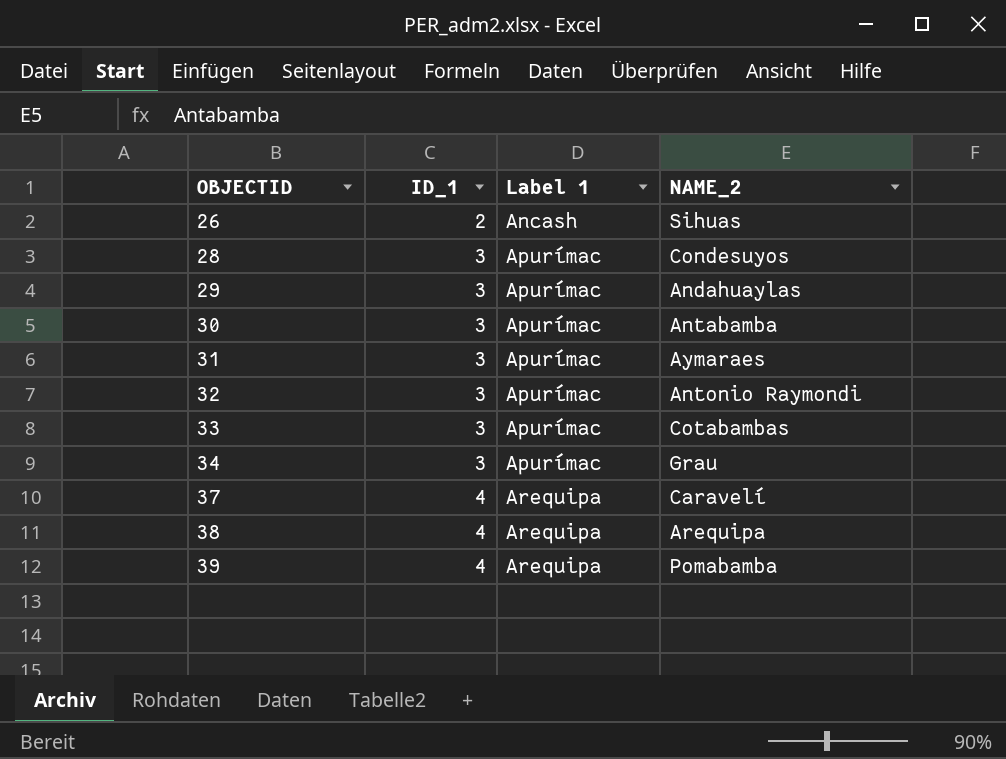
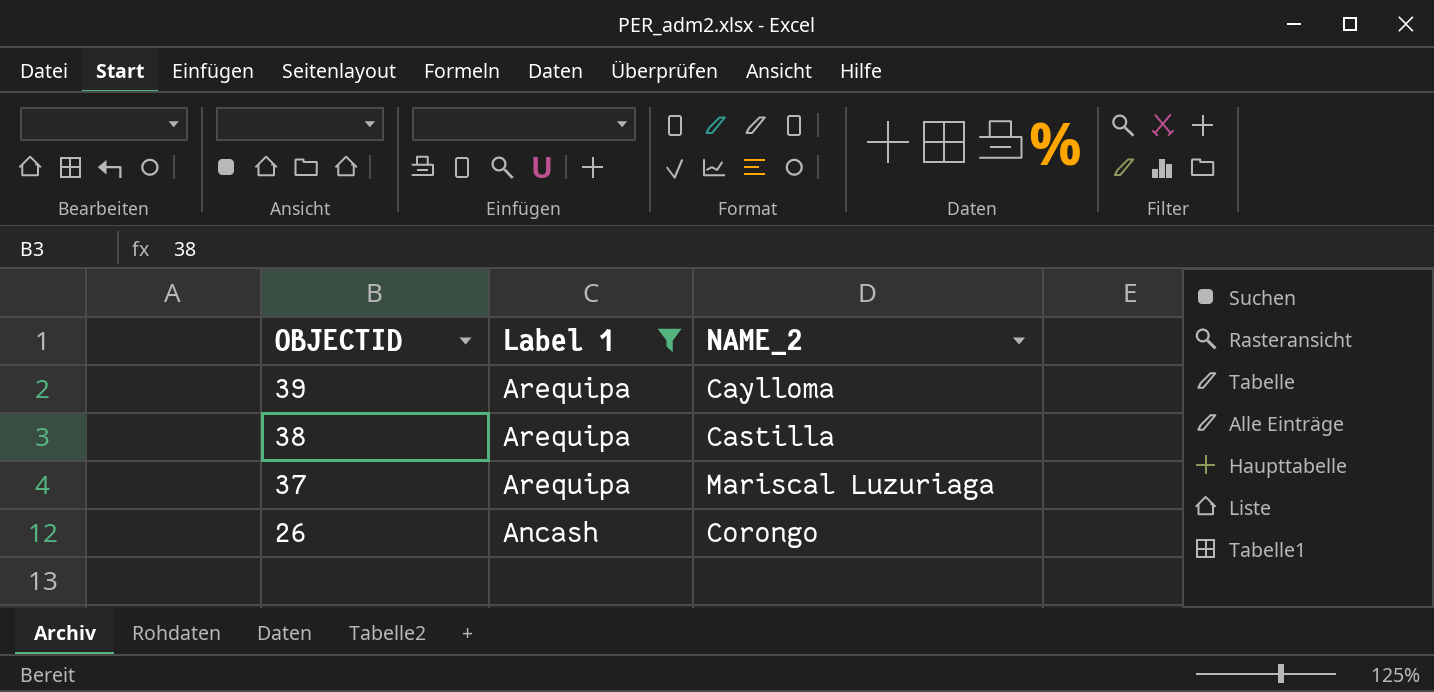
filter: none -> Label 1 != Apurímac
row order: OBJECTID ascending -> OBJECTID descending
column ID_1 | position: 2 -> none
39 | NAME_2: Pomabamba -> Caylloma
38 | NAME_2: Arequipa -> Castilla
37 | NAME_2: Caravelí -> Mariscal Luzuriaga
26 | NAME_2: Sihuas -> Corongo

